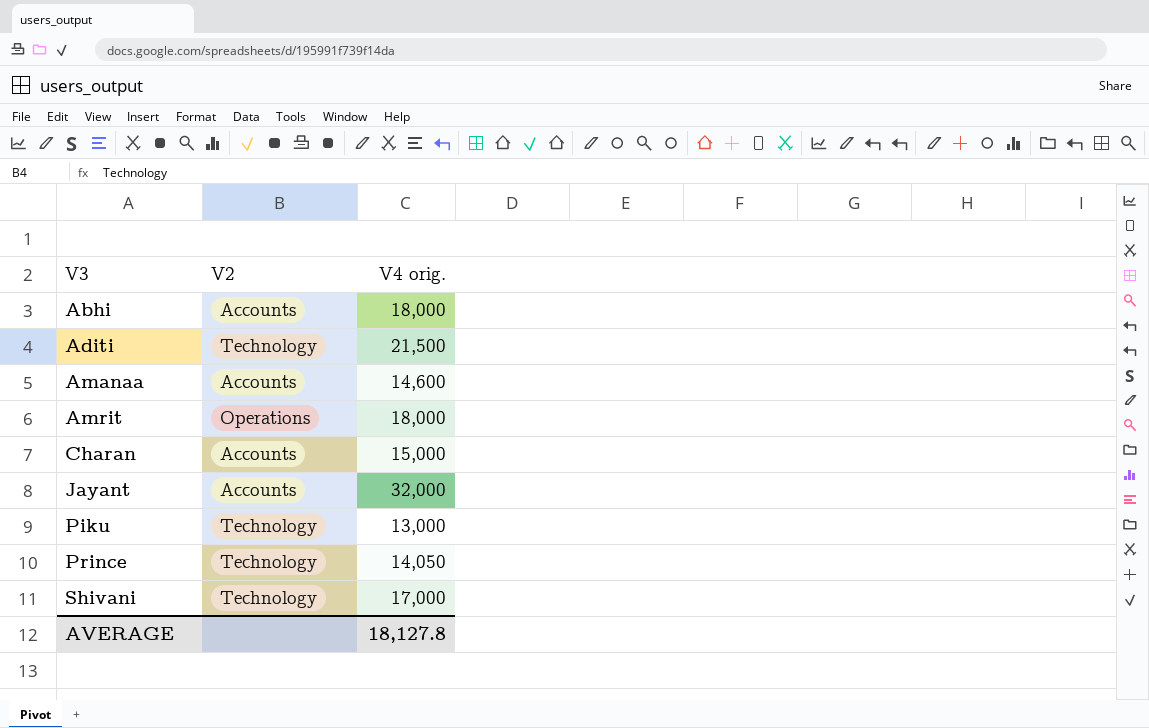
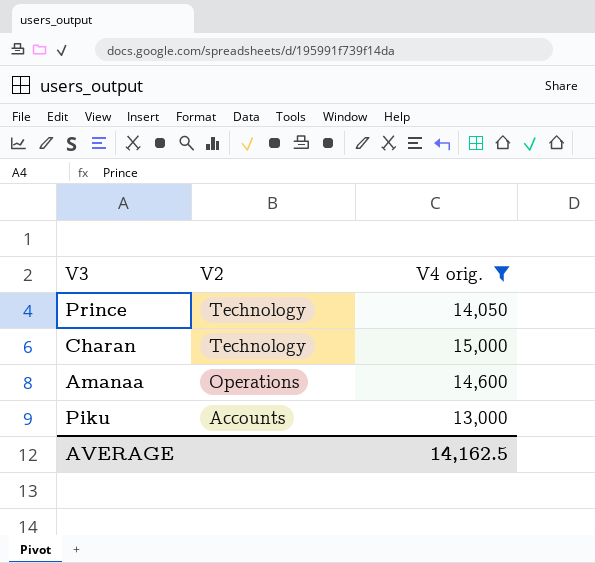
filter: none -> V4 orig. <= 15,000
row order: V3 ascending -> V2 descending
Charan | V2: Accounts -> Technology
Amanaa | V2: Accounts -> Operations
Piku | V2: Technology -> Accounts
AVERAGE | V4 orig.: 18,127.8 -> 14,162.5

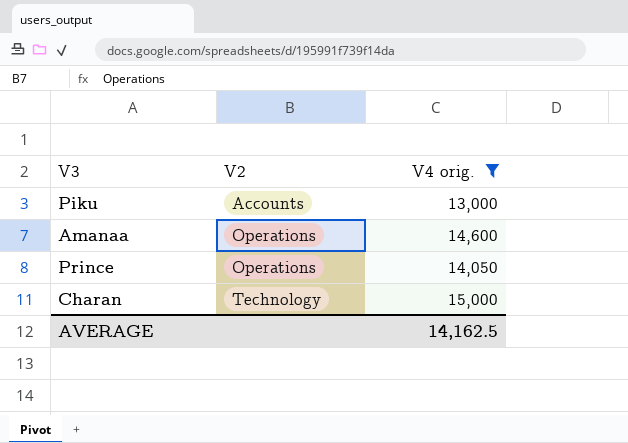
row order: V2 descending -> V2 ascending
Prince | V2: Technology -> Operations

